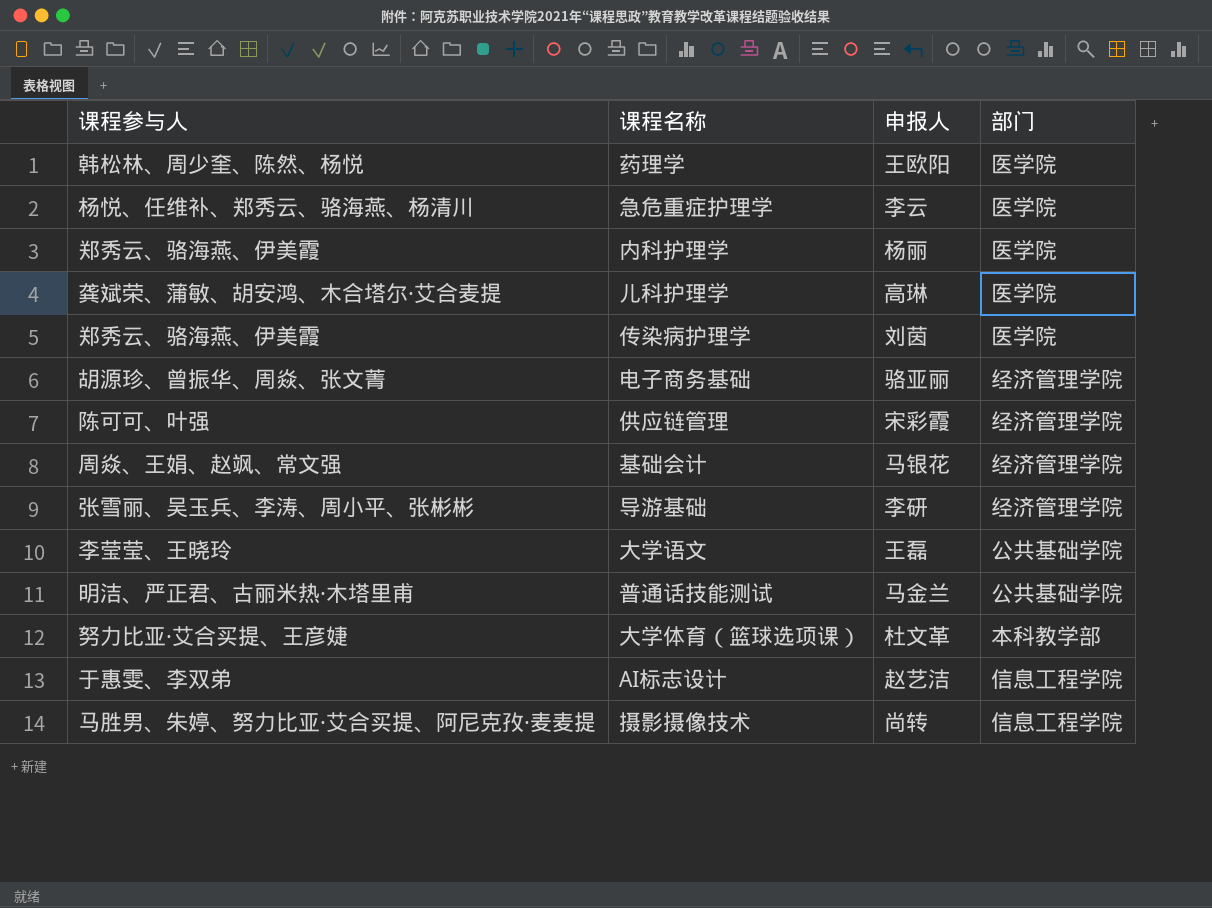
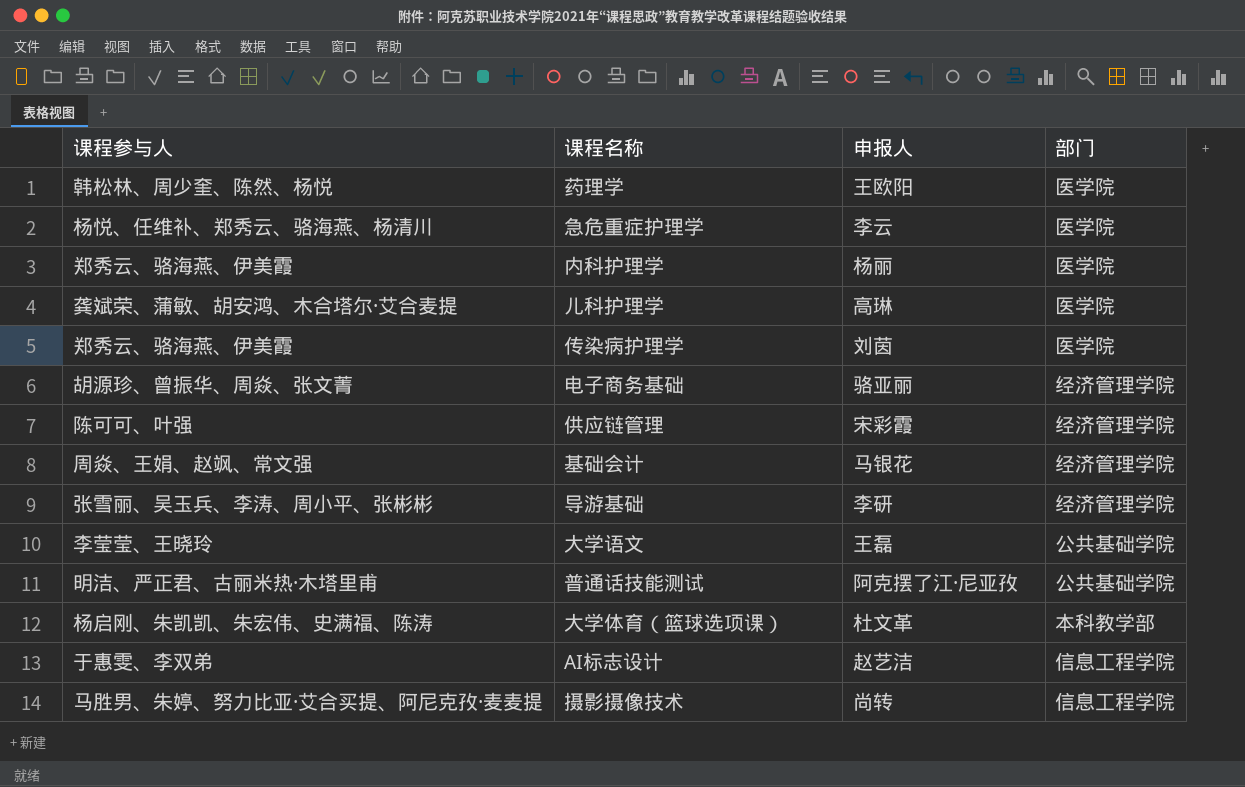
普通话技能测试 | 申报人: 马金兰 -> 阿克摆了江·尼亚孜
大学体育（篮球选项课） | 课程参与人: 努力比亚·艾合买提、王彦婕 -> 杨启刚、朱凯凯、朱宏伟、史满福、陈涛

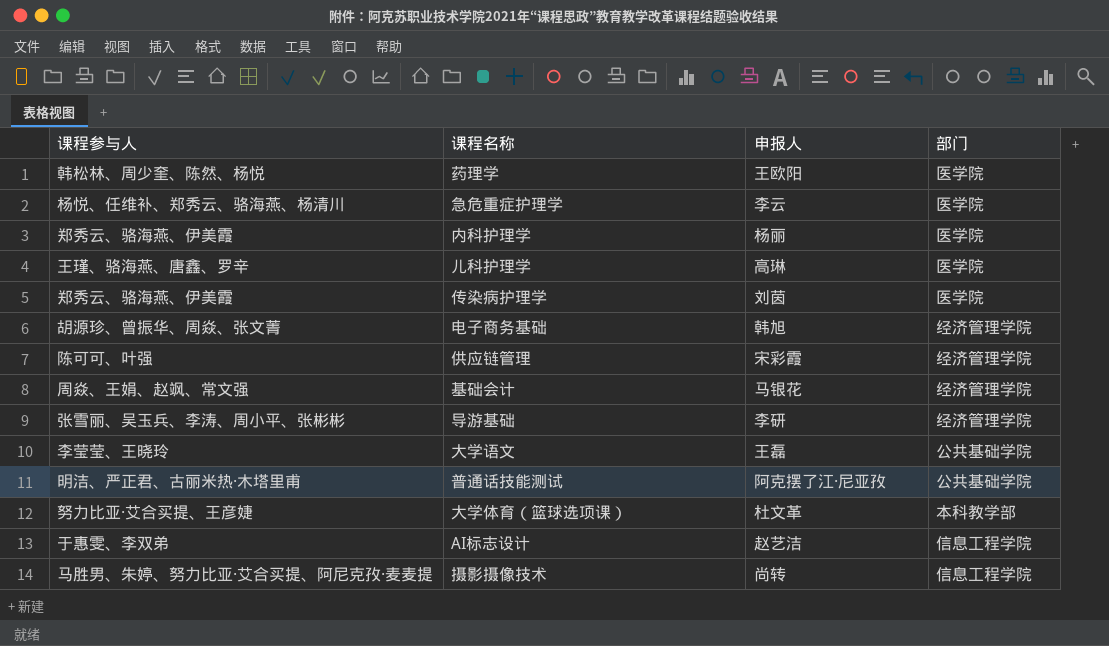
儿科护理学 | 课程参与人: 龚斌荣、蒲敏、胡安鸿、木合塔尔·艾合麦提 -> 王瑾、骆海燕、唐鑫、罗辛
电子商务基础 | 申报人: 骆亚丽 -> 韩旭
大学体育（篮球选项课） | 课程参与人: 杨启刚、朱凯凯、朱宏伟、史满福、陈涛 -> 努力比亚·艾合买提、王彦婕

